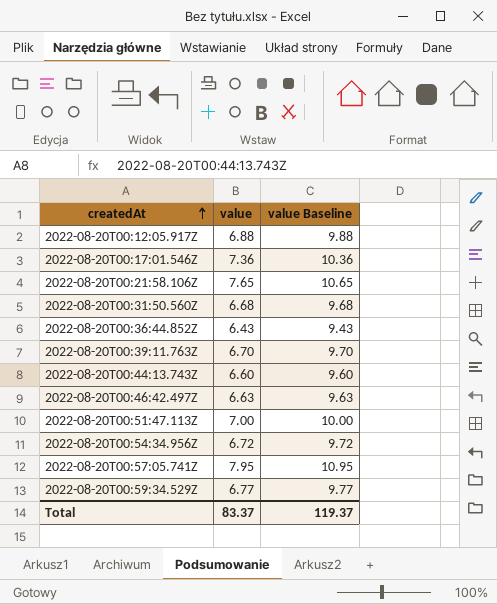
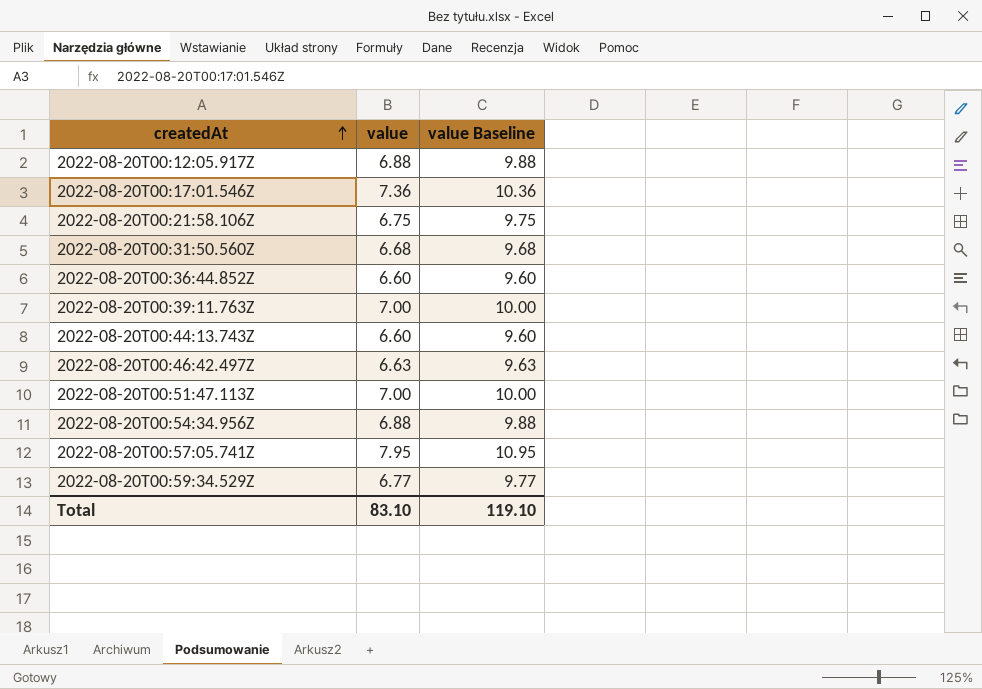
2022-08-20T00:21:58.106Z | value: 7.65 -> 6.75
2022-08-20T00:21:58.106Z | value Baseline: 10.65 -> 9.75
2022-08-20T00:36:44.852Z | value: 6.43 -> 6.60
2022-08-20T00:36:44.852Z | value Baseline: 9.43 -> 9.60
2022-08-20T00:39:11.763Z | value: 6.70 -> 7.00
2022-08-20T00:39:11.763Z | value Baseline: 9.70 -> 10.00
2022-08-20T00:54:34.956Z | value: 6.72 -> 6.88
2022-08-20T00:54:34.956Z | value Baseline: 9.72 -> 9.88
Total | value: 83.37 -> 83.10
Total | value Baseline: 119.37 -> 119.10

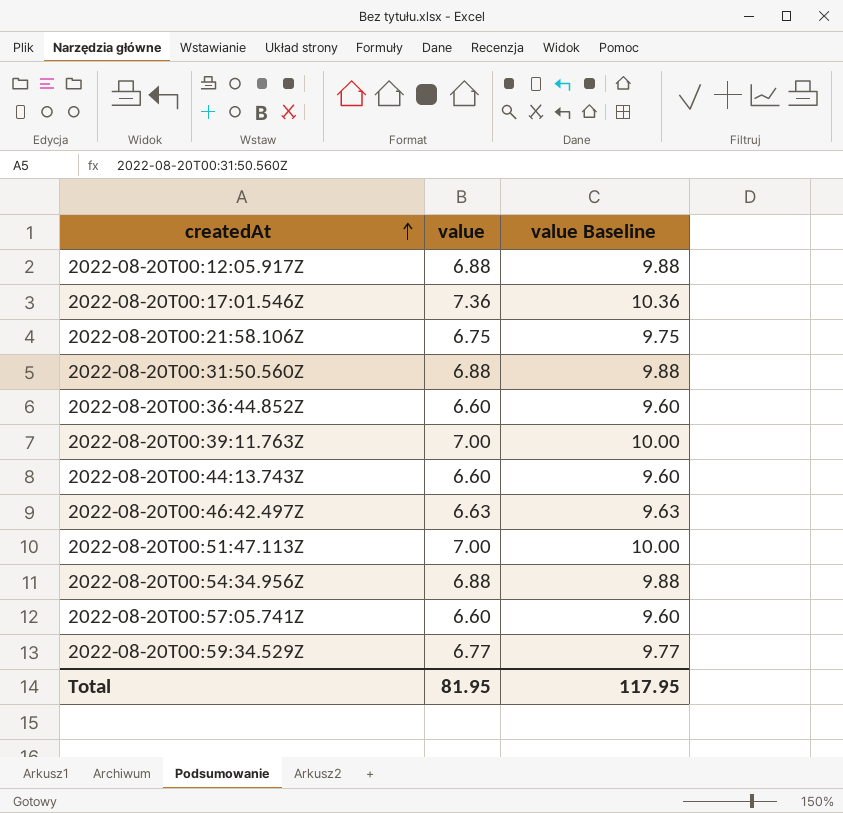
2022-08-20T00:31:50.560Z | value: 6.68 -> 6.88
2022-08-20T00:31:50.560Z | value Baseline: 9.68 -> 9.88
2022-08-20T00:57:05.741Z | value: 7.95 -> 6.60
2022-08-20T00:57:05.741Z | value Baseline: 10.95 -> 9.60
Total | value: 83.10 -> 81.95
Total | value Baseline: 119.10 -> 117.95

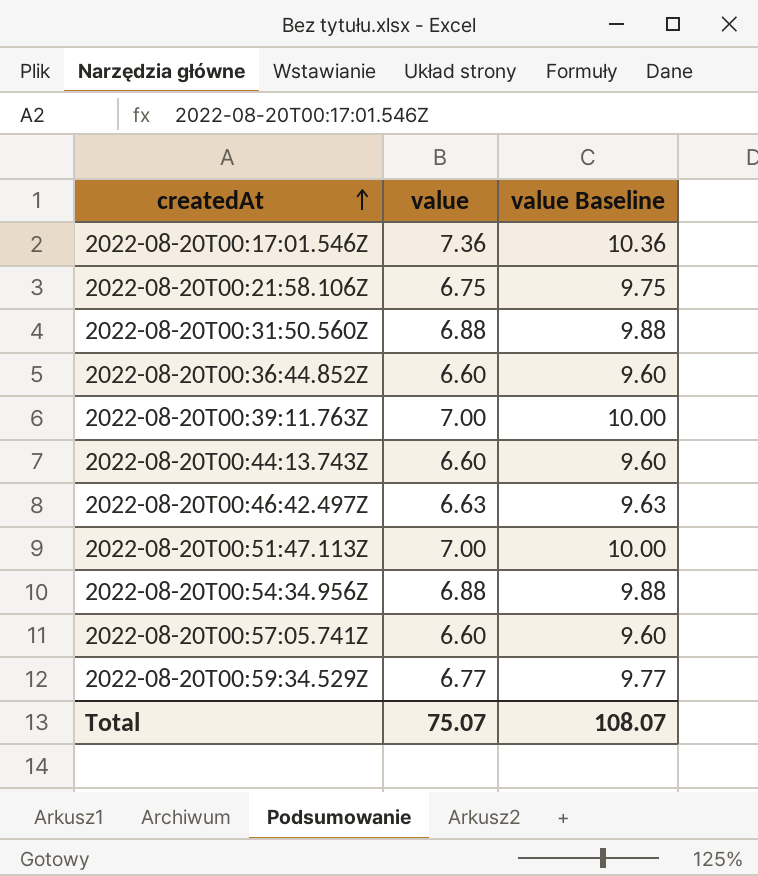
row 2022-08-20T00:12:05.917Z: 6.88 | 9.88 -> none
Total | value: 81.95 -> 75.07
Total | value Baseline: 117.95 -> 108.07

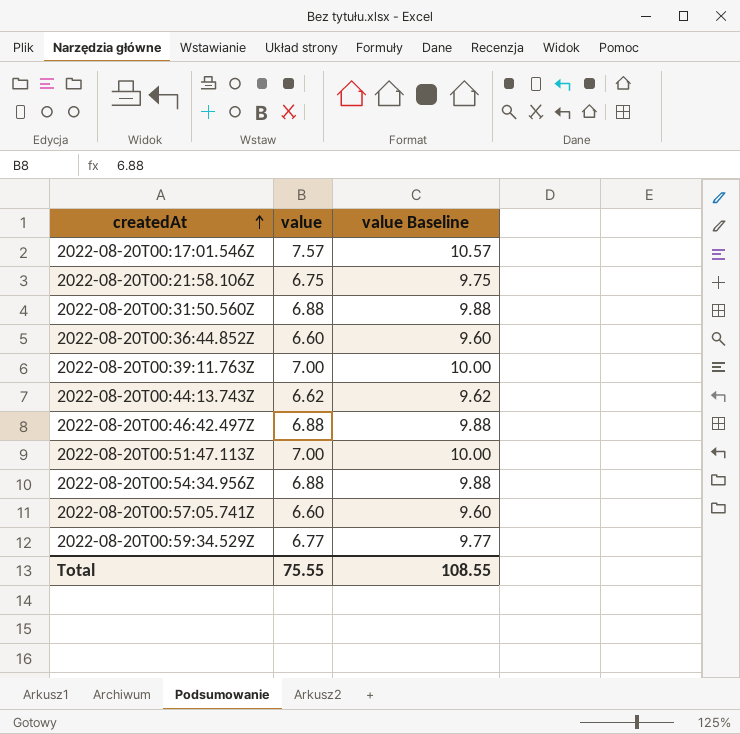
2022-08-20T00:17:01.546Z | value: 7.36 -> 7.57
2022-08-20T00:17:01.546Z | value Baseline: 10.36 -> 10.57
2022-08-20T00:44:13.743Z | value: 6.60 -> 6.62
2022-08-20T00:44:13.743Z | value Baseline: 9.60 -> 9.62
2022-08-20T00:46:42.497Z | value: 6.63 -> 6.88
2022-08-20T00:46:42.497Z | value Baseline: 9.63 -> 9.88
Total | value: 75.07 -> 75.55
Total | value Baseline: 108.07 -> 108.55

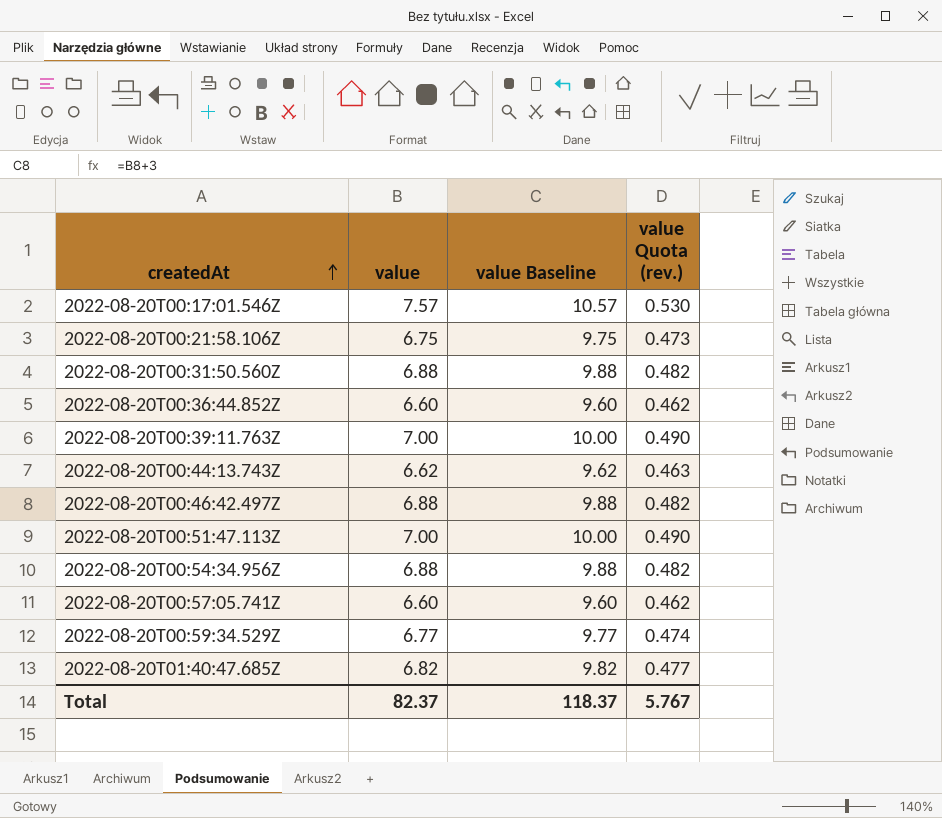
column value Quota (rev.) | formula: none -> [value] * 0.07
row 2022-08-20T01:40:47.685Z: none -> 6.82 | 9.82 | 0.477
Total | value: 75.55 -> 82.37
Total | value Baseline: 108.55 -> 118.37

